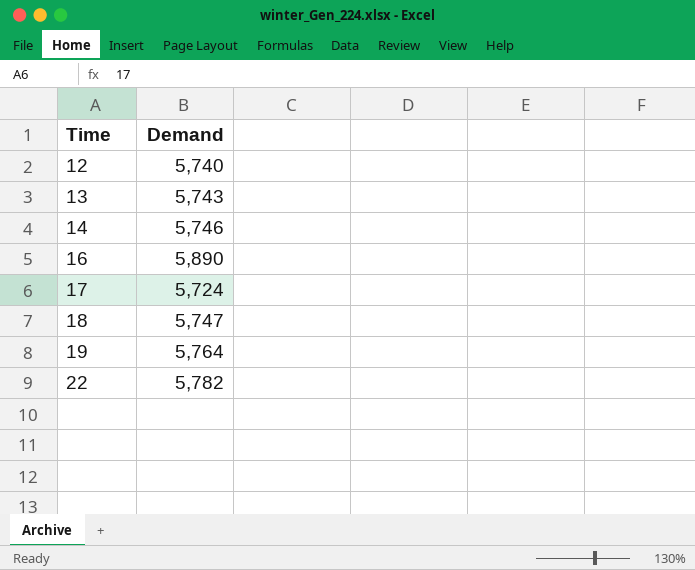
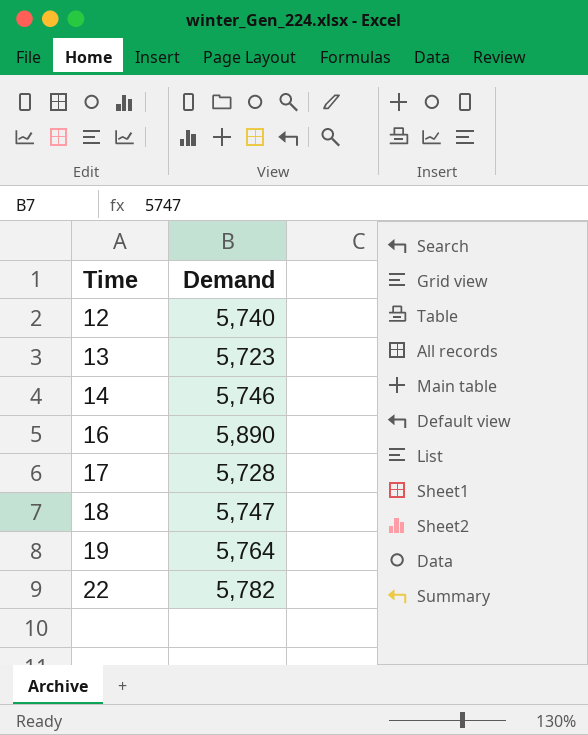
13 | Demand: 5,743 -> 5,723
17 | Demand: 5,724 -> 5,728

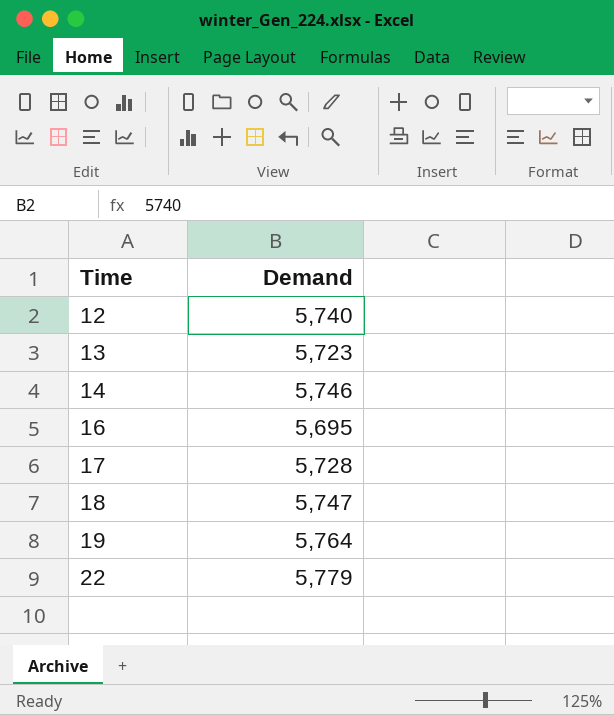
16 | Demand: 5,890 -> 5,695
22 | Demand: 5,782 -> 5,779

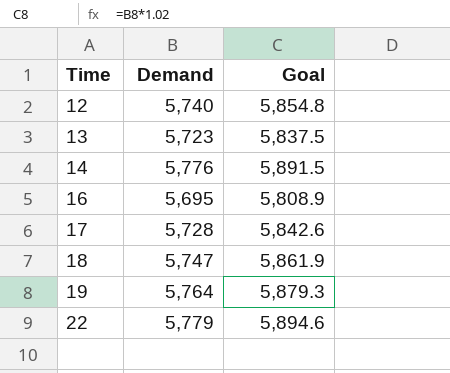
column Goal | formula: none -> [Demand] * 1.02
14 | Demand: 5,746 -> 5,776

